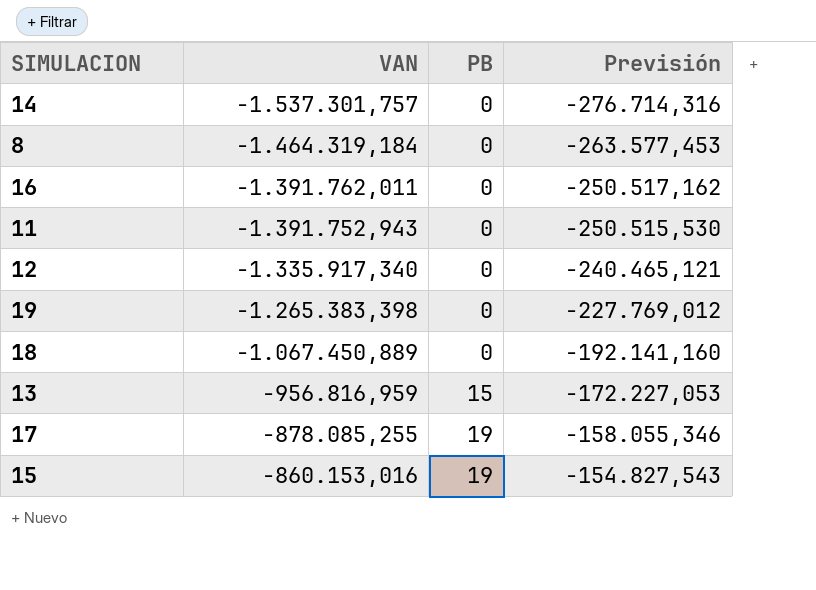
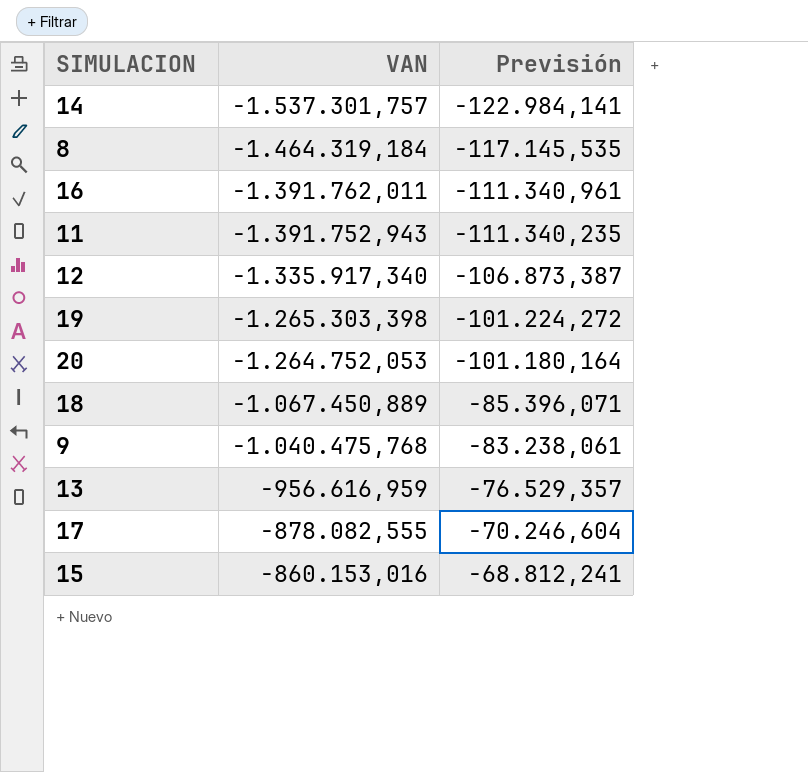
column PB | position: 3 -> none
column Previsión | formula: [VAN] * 0,18 -> [VAN] * 0,08
19 | VAN: -1.265.383,398 -> -1.265.303,398
row 20: none -> -1.264.752,053 | -101.180,164
row 9: none -> -1.040.475,768 | -83.238,061
13 | VAN: -956.816,959 -> -956.616,959
17 | VAN: -878.085,255 -> -878.082,555

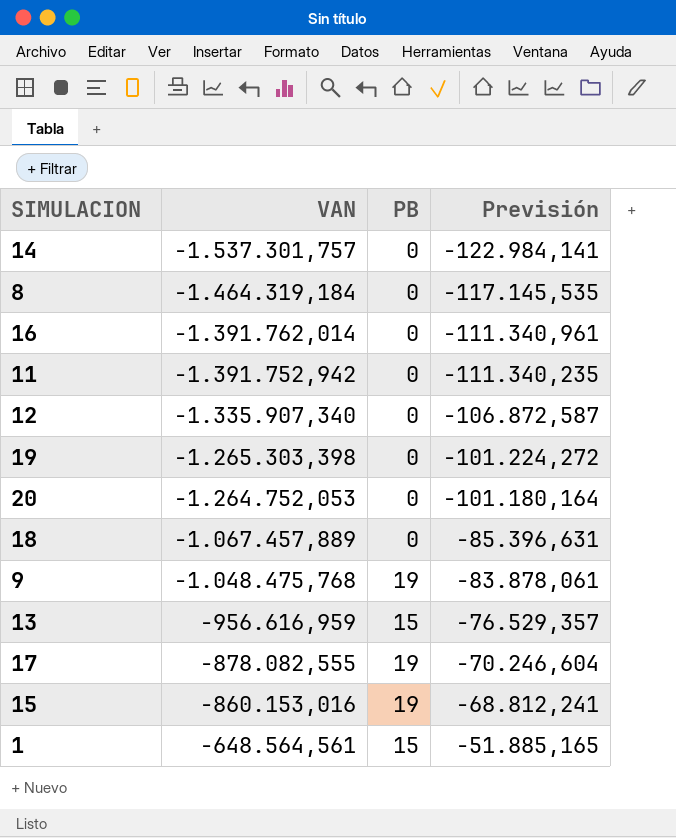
column PB | position: none -> 3
16 | VAN: -1.391.762,011 -> -1.391.762,014
11 | VAN: -1.391.752,943 -> -1.391.752,942
12 | VAN: -1.335.917,340 -> -1.335.907,340
12 | Previsión: -106.873,387 -> -106.872,587
18 | VAN: -1.067.450,889 -> -1.067.457,889
18 | Previsión: -85.396,071 -> -85.396,631
9 | VAN: -1.040.475,768 -> -1.048.475,768
9 | Previsión: -83.238,061 -> -83.878,061
row 1: none -> -648.564,561 | 15 | -51.885,165

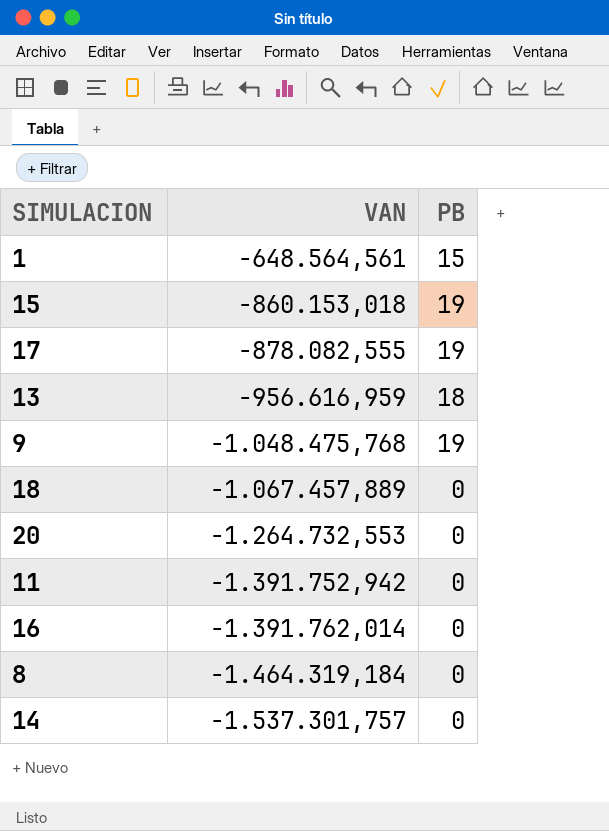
row order: VAN ascending -> VAN descending
column Previsión | formula: [VAN] * 0,08 -> none
row 12: -1.335.907,340 | 0 | -106.872,587 -> none
row 19: -1.265.303,398 | 0 | -101.224,272 -> none
15 | VAN: -860.153,016 -> -860.153,018
13 | PB: 15 -> 18
20 | VAN: -1.264.752,053 -> -1.264.732,553

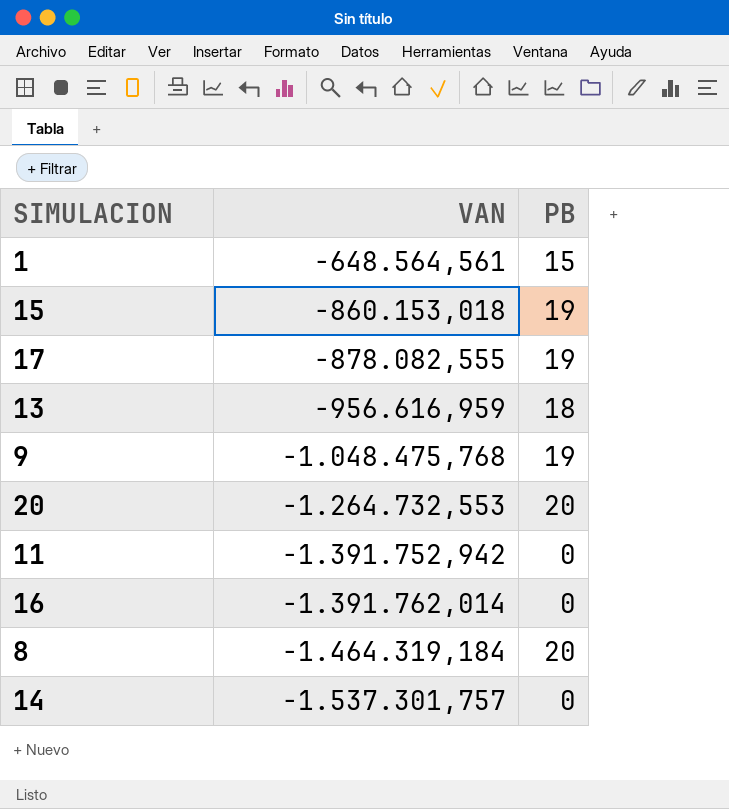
row 18: -1.067.457,889 | 0 -> none
20 | PB: 0 -> 20
8 | PB: 0 -> 20

